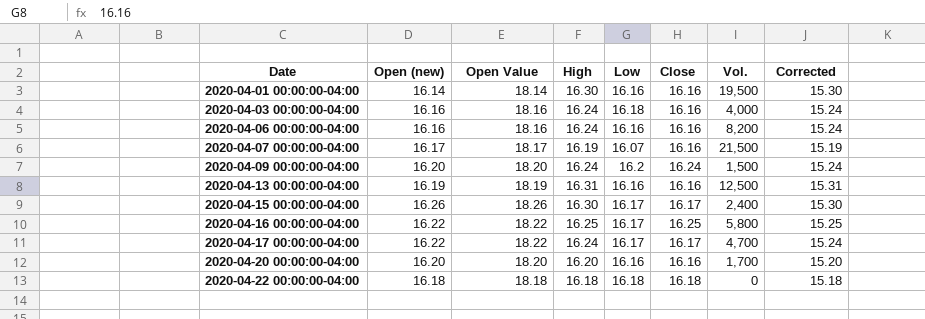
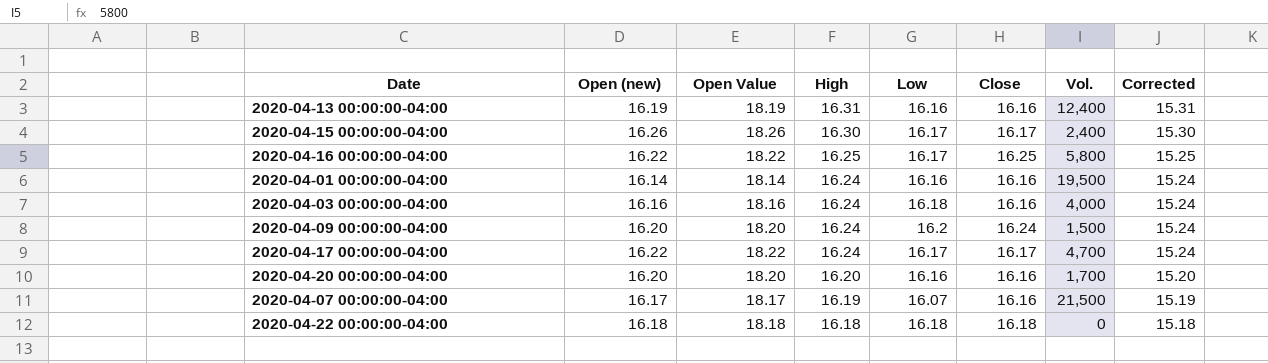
row order: Date ascending -> High descending
row 2020-04-06 00:00:00-04:00: 16.16 | 18.16 | 16.24 | 16.16 | 16.16 | 8,200 | 15.24 -> none
2020-04-13 00:00:00-04:00 | Vol.: 12,500 -> 12,400
2020-04-01 00:00:00-04:00 | High: 16.30 -> 16.24
2020-04-01 00:00:00-04:00 | Corrected: 15.30 -> 15.24

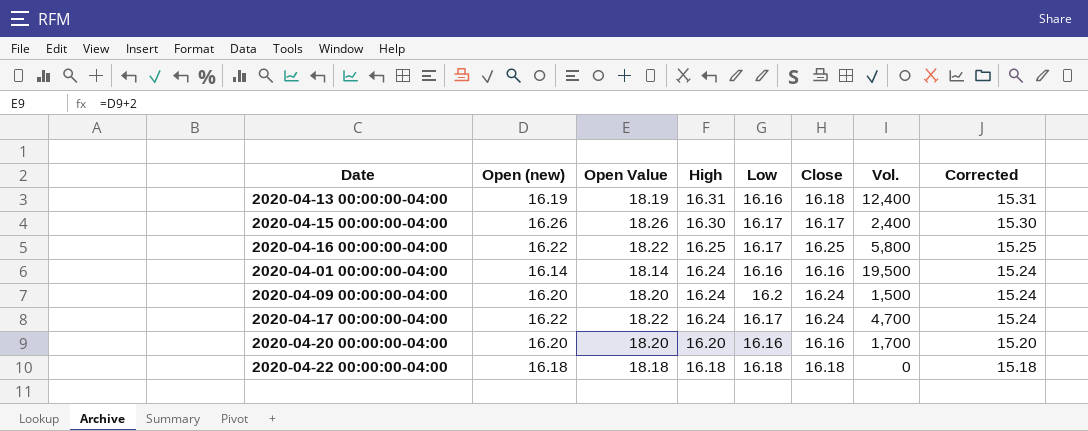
row 2020-04-03 00:00:00-04:00: 16.16 | 18.16 | 16.24 | 16.18 | 16.16 | 4,000 | 15.24 -> none
row 2020-04-07 00:00:00-04:00: 16.17 | 18.17 | 16.19 | 16.07 | 16.16 | 21,500 | 15.19 -> none
2020-04-13 00:00:00-04:00 | Close: 16.16 -> 16.18
2020-04-17 00:00:00-04:00 | Close: 16.17 -> 16.24

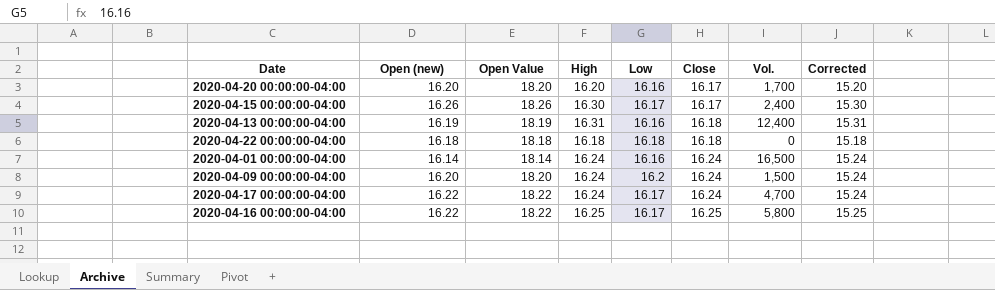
row order: High descending -> Close ascending
2020-04-20 00:00:00-04:00 | Close: 16.16 -> 16.17
2020-04-01 00:00:00-04:00 | Close: 16.16 -> 16.24
2020-04-01 00:00:00-04:00 | Vol.: 19,500 -> 16,500

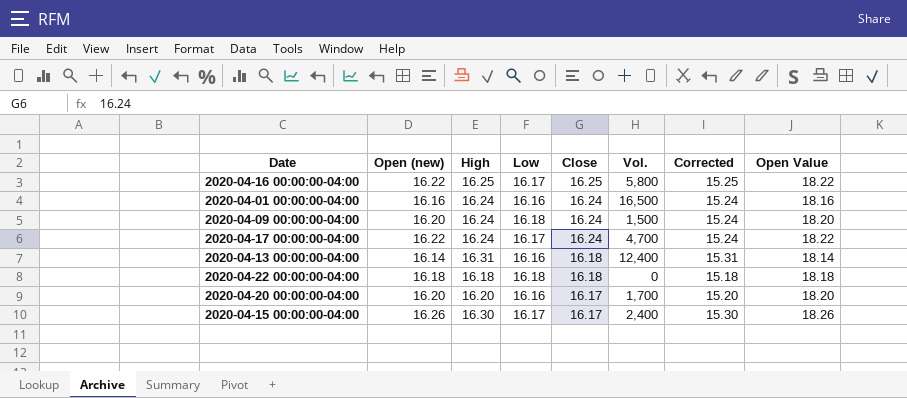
row order: Close ascending -> Close descending
column Open Value | position: 3 -> 8
2020-04-01 00:00:00-04:00 | Open (new): 16.14 -> 16.16
2020-04-01 00:00:00-04:00 | Open Value: 18.14 -> 18.16
2020-04-09 00:00:00-04:00 | Low: 16.2 -> 16.18
2020-04-13 00:00:00-04:00 | Open (new): 16.19 -> 16.14
2020-04-13 00:00:00-04:00 | Open Value: 18.19 -> 18.14

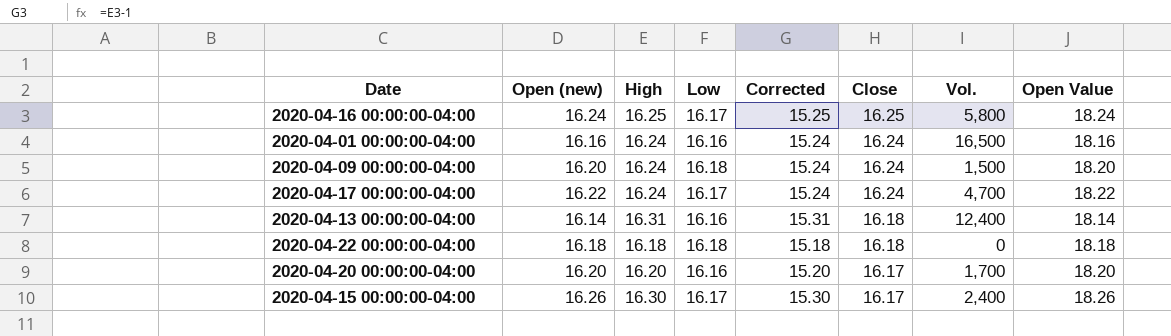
column Corrected | position: 7 -> 5
2020-04-16 00:00:00-04:00 | Open (new): 16.22 -> 16.24
2020-04-16 00:00:00-04:00 | Open Value: 18.22 -> 18.24

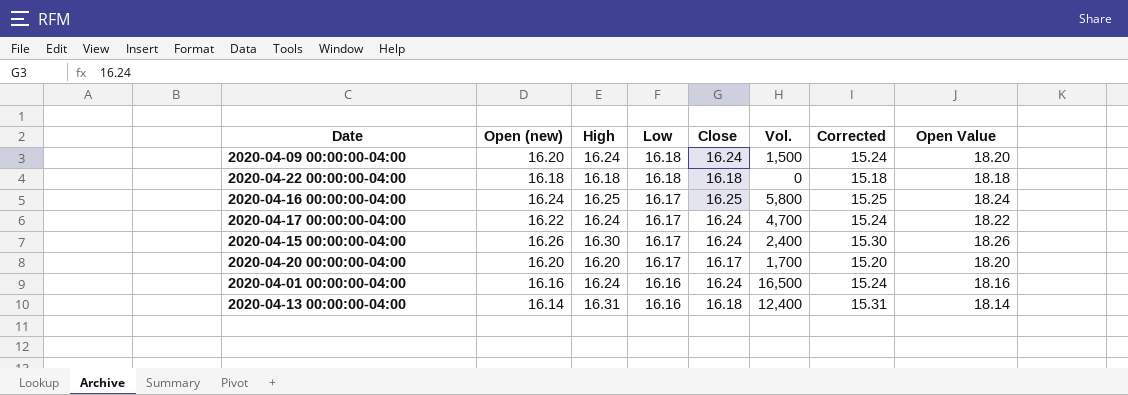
row order: Close descending -> Low descending
column Corrected | position: 5 -> 7
2020-04-15 00:00:00-04:00 | Close: 16.17 -> 16.24
2020-04-20 00:00:00-04:00 | Low: 16.16 -> 16.17

